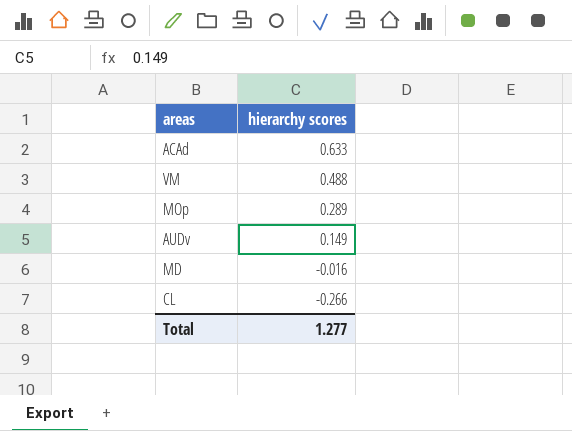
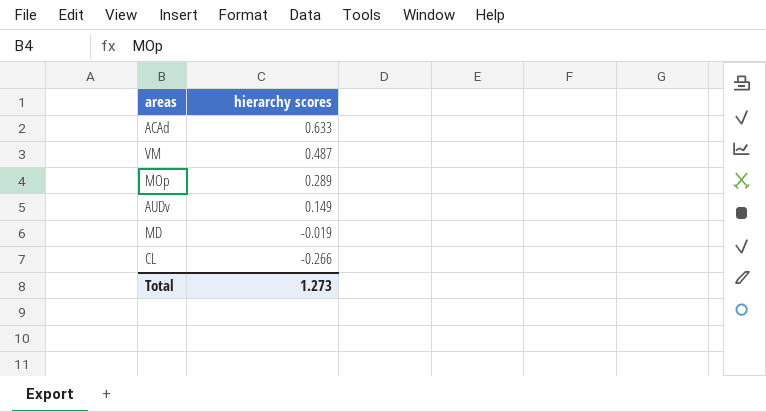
VM | hierarchy scores: 0.488 -> 0.487
MD | hierarchy scores: -0.016 -> -0.019
Total | hierarchy scores: 1.277 -> 1.273

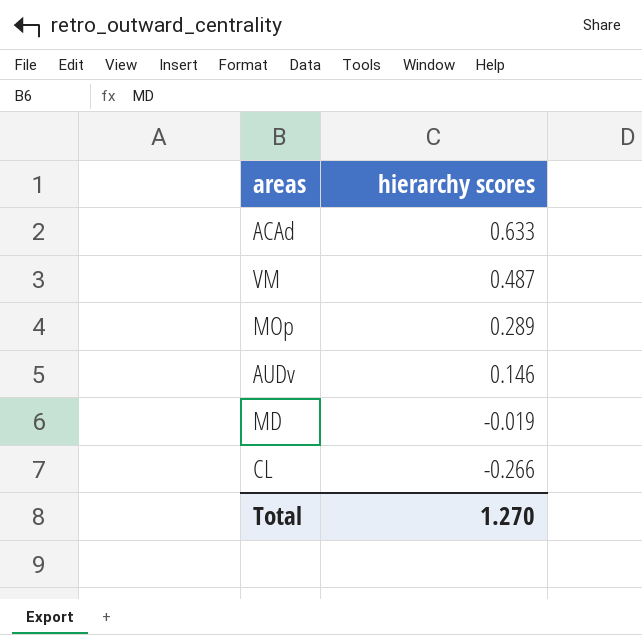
AUDv | hierarchy scores: 0.149 -> 0.146
Total | hierarchy scores: 1.273 -> 1.270

